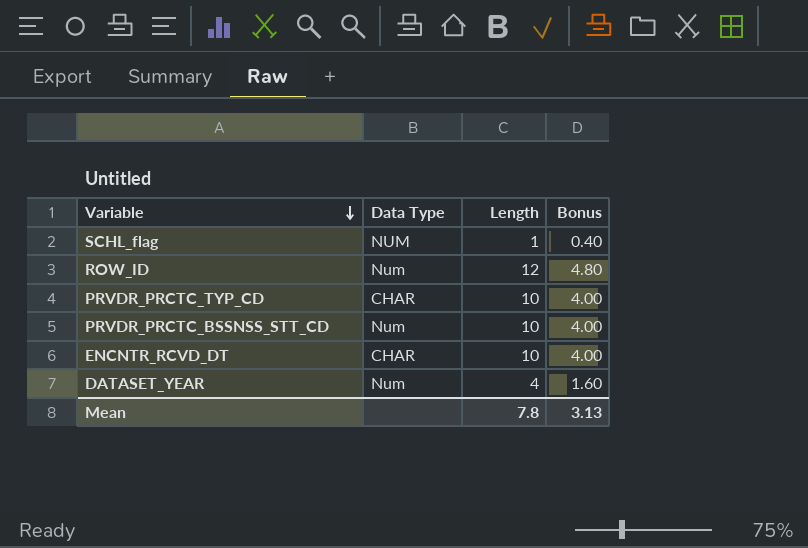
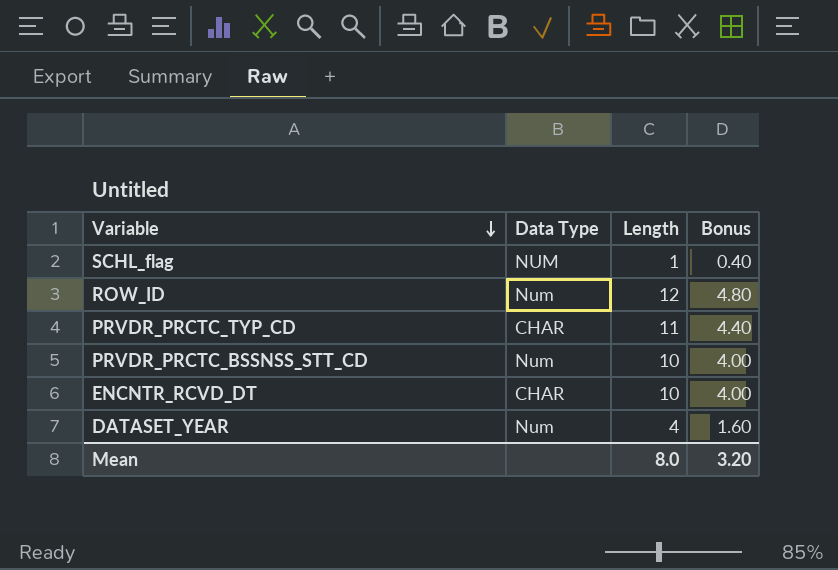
PRVDR_PRCTC_TYP_CD | Length: 10 -> 11
PRVDR_PRCTC_TYP_CD | Bonus: 4.00 -> 4.40
Mean | Length: 7.8 -> 8.0
Mean | Bonus: 3.13 -> 3.20

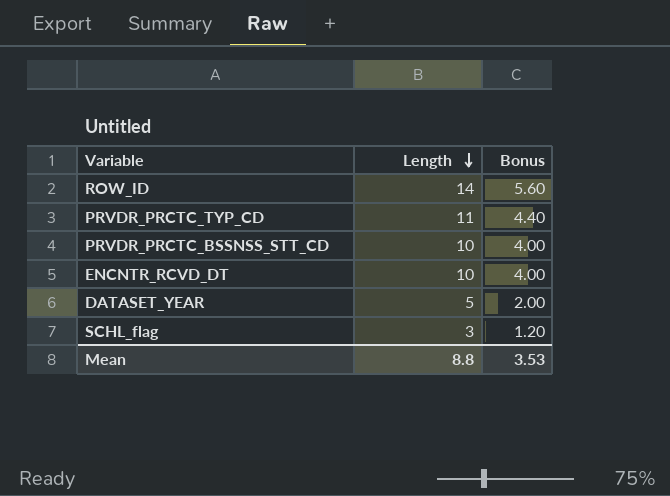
row order: Variable descending -> Length descending
column Data Type | position: 2 -> none
ROW_ID | Length: 12 -> 14
ROW_ID | Bonus: 4.80 -> 5.60
DATASET_YEAR | Length: 4 -> 5
DATASET_YEAR | Bonus: 1.60 -> 2.00
SCHL_flag | Length: 1 -> 3
SCHL_flag | Bonus: 0.40 -> 1.20
Mean | Length: 8.0 -> 8.8
Mean | Bonus: 3.20 -> 3.53

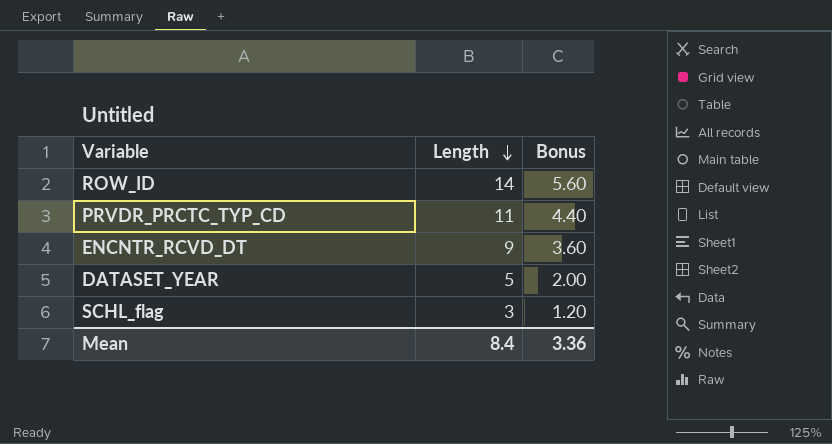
row PRVDR_PRCTC_BSSNSS_STT_CD: 10 | 4.00 -> none
ENCNTR_RCVD_DT | Length: 10 -> 9
ENCNTR_RCVD_DT | Bonus: 4.00 -> 3.60
Mean | Length: 8.8 -> 8.4
Mean | Bonus: 3.53 -> 3.36

